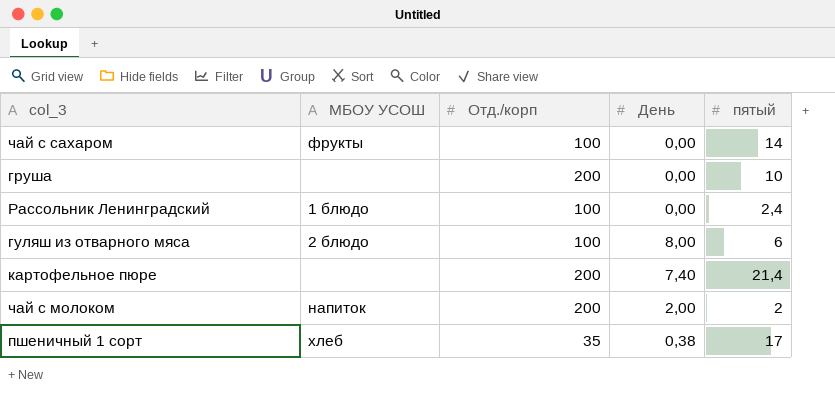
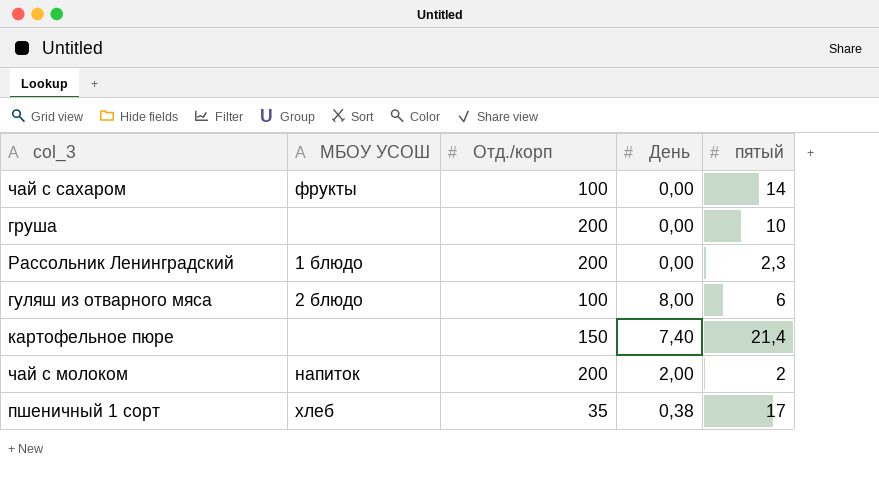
Рассольник Ленинградский | Отд./корп: 100 -> 200
Рассольник Ленинградский | пятый: 2,4 -> 2,3
картофельное пюре | Отд./корп: 200 -> 150

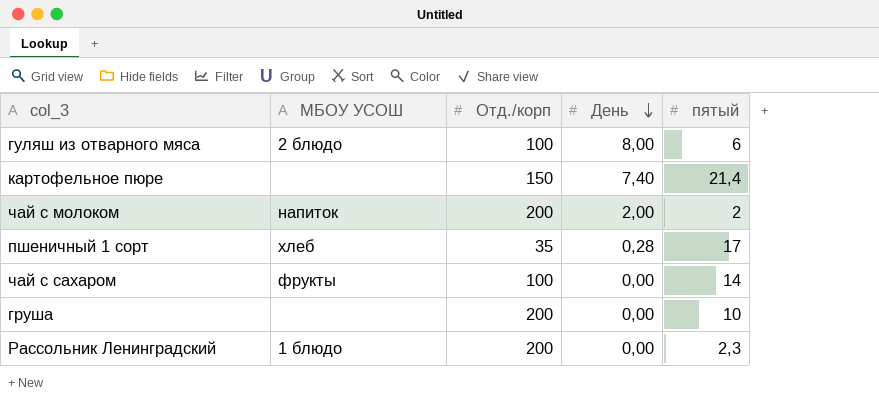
row order: none -> День descending
пшеничный 1 сорт | День: 0,38 -> 0,28

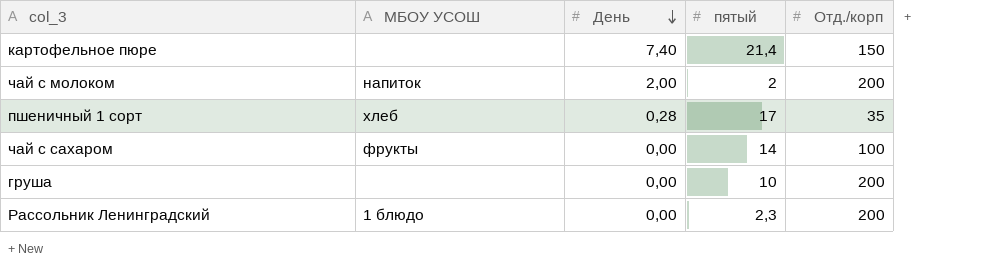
column Отд./корп | position: 3 -> 5
row гуляш из отварного мяса: 2 блюдо | 100 | 8,00 | 6 -> none

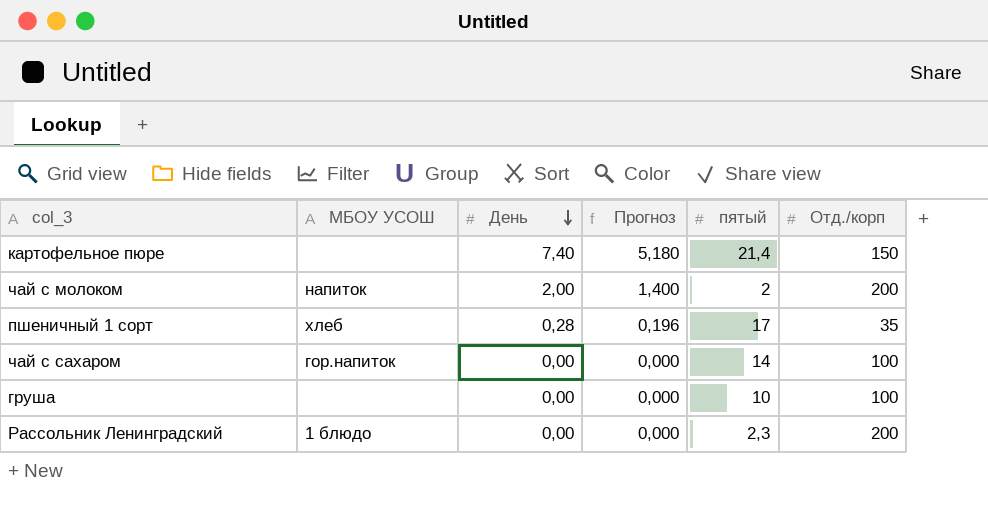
column Прогноз | formula: none -> [День] * 0,7
чай с сахаром | МБОУ УСОШ: фрукты -> гор.напиток
груша | Отд./корп: 200 -> 100

